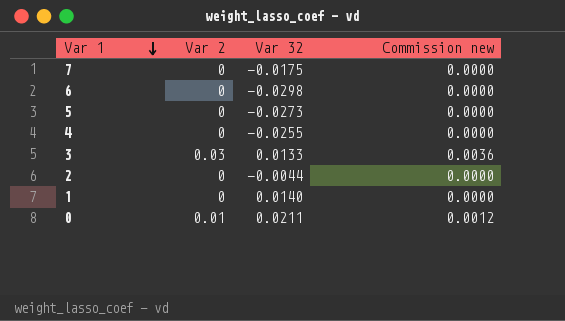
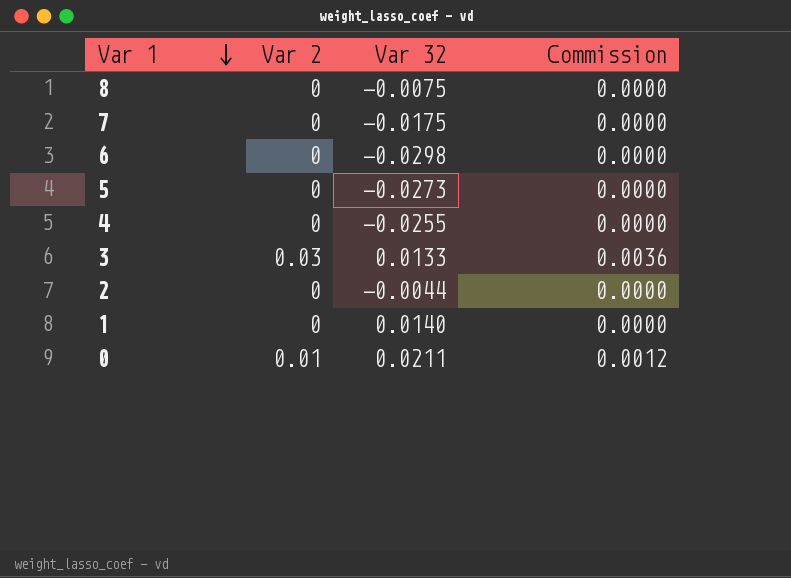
column name: Commission new -> Commission
row 8: none -> 0 | -0.0075 | 0.0000

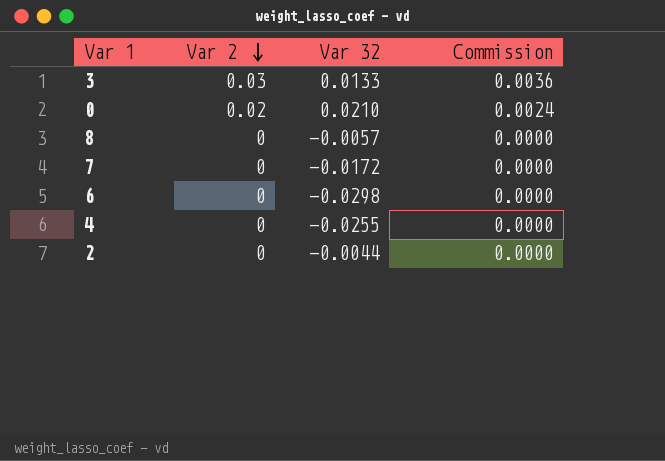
row order: Var 1 descending -> Var 2 descending
row 5: 0 | -0.0273 | 0.0000 -> none
row 1: 0 | 0.0140 | 0.0000 -> none
0 | Var 2: 0.01 -> 0.02
0 | Var 32: 0.0211 -> 0.0210
0 | Commission: 0.0012 -> 0.0024
8 | Var 32: -0.0075 -> -0.0057
7 | Var 32: -0.0175 -> -0.0172

